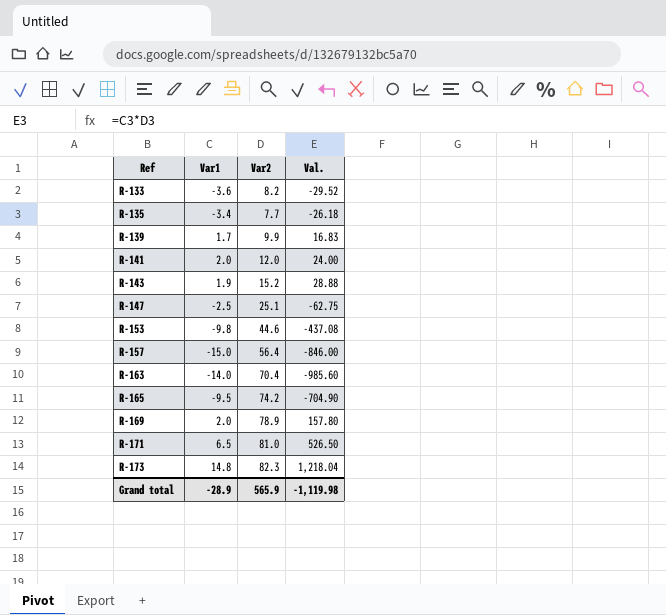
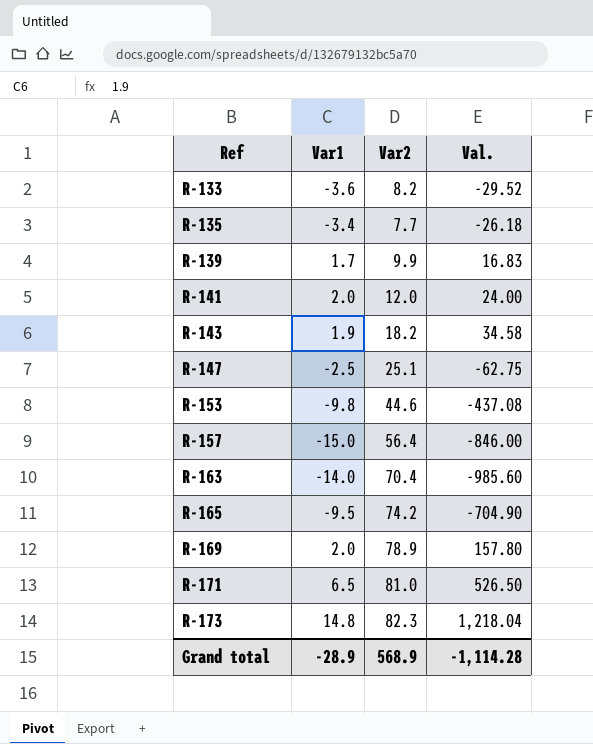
R-143 | Var2: 15.2 -> 18.2
R-143 | Val.: 28.88 -> 34.58
Grand total | Var2: 565.9 -> 568.9
Grand total | Val.: -1,119.98 -> -1,114.28

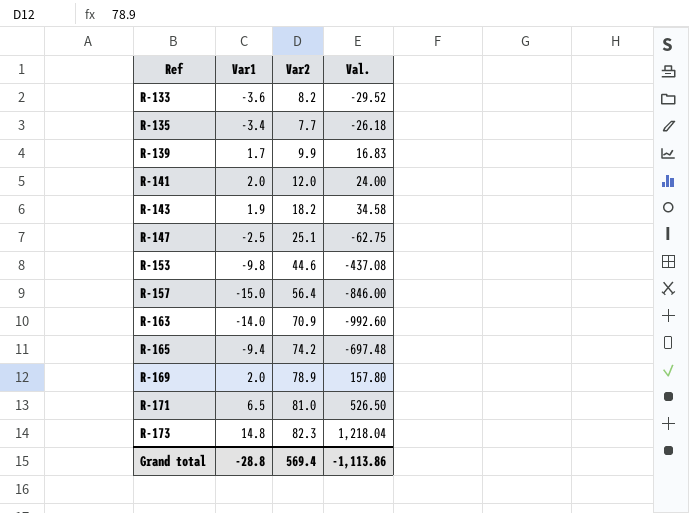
R-163 | Var2: 70.4 -> 70.9
R-163 | Val.: -985.60 -> -992.60
R-165 | Var1: -9.5 -> -9.4
R-165 | Val.: -704.90 -> -697.48
Grand total | Var1: -28.9 -> -28.8
Grand total | Var2: 568.9 -> 569.4
Grand total | Val.: -1,114.28 -> -1,113.86

